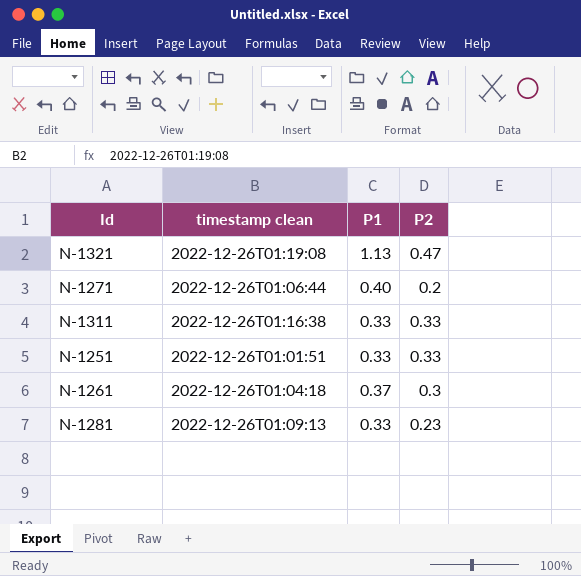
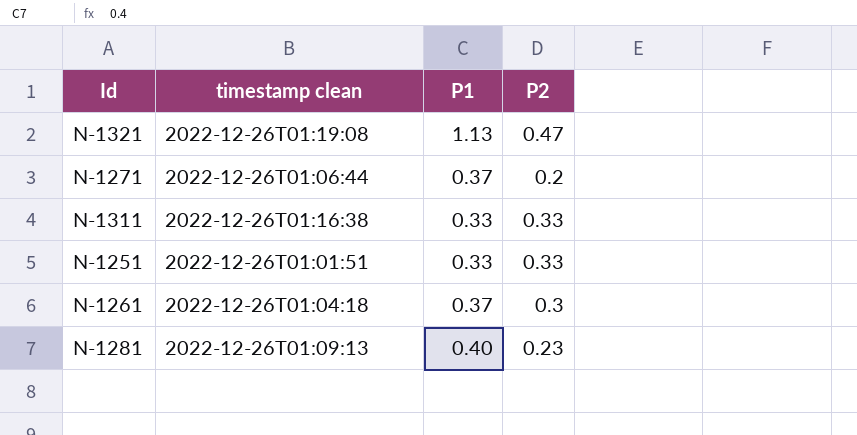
N-1271 | P1: 0.40 -> 0.37
N-1281 | P1: 0.33 -> 0.40

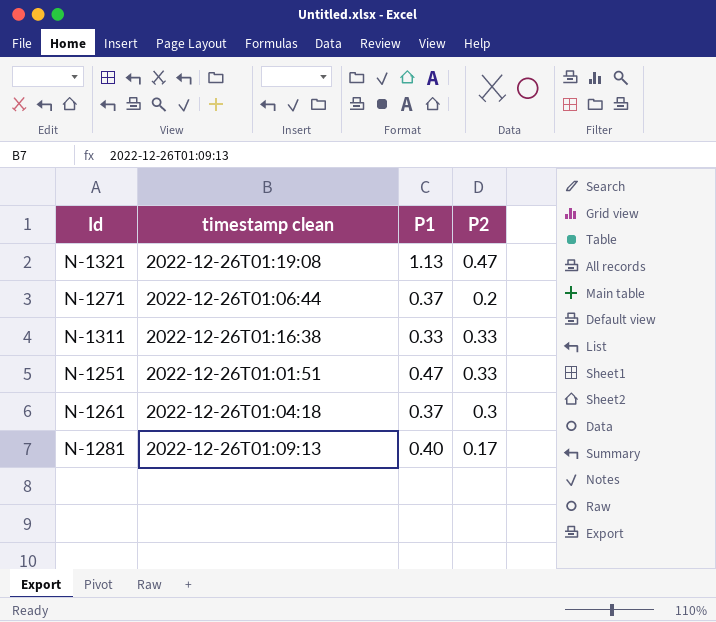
N-1251 | P1: 0.33 -> 0.47
N-1281 | P2: 0.23 -> 0.17

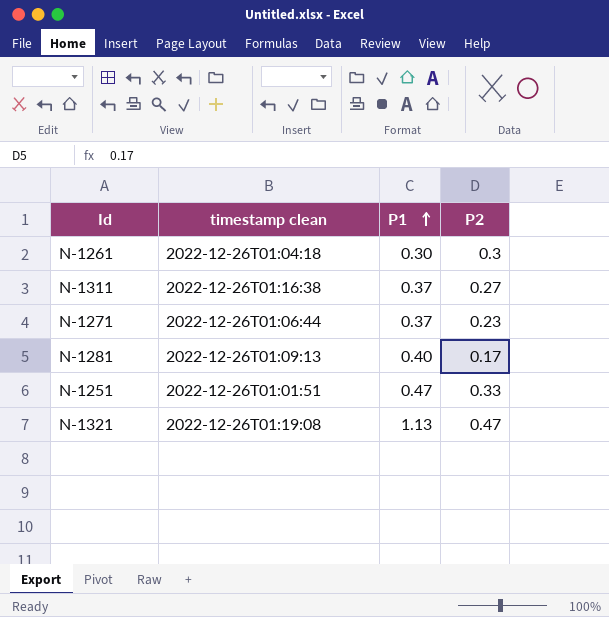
row order: none -> P1 ascending
N-1261 | P1: 0.37 -> 0.30
N-1311 | P1: 0.33 -> 0.37
N-1311 | P2: 0.33 -> 0.27
N-1271 | P2: 0.2 -> 0.23

